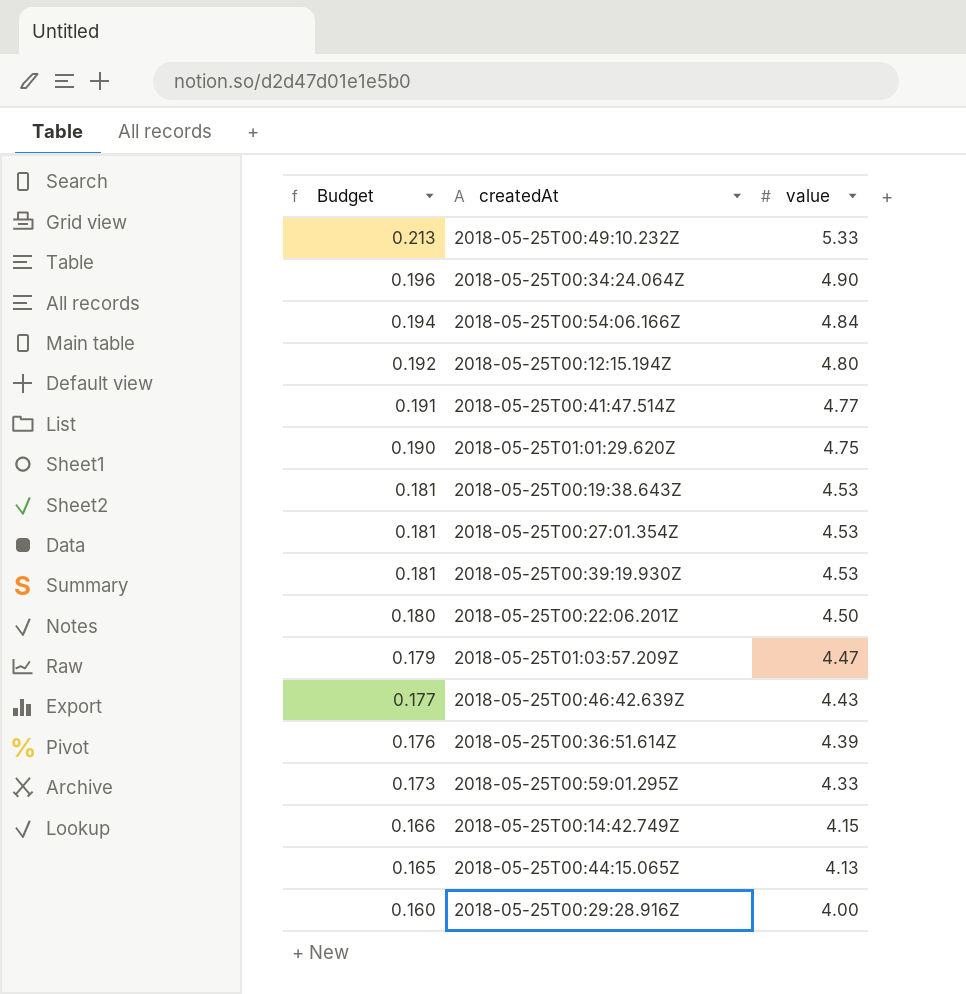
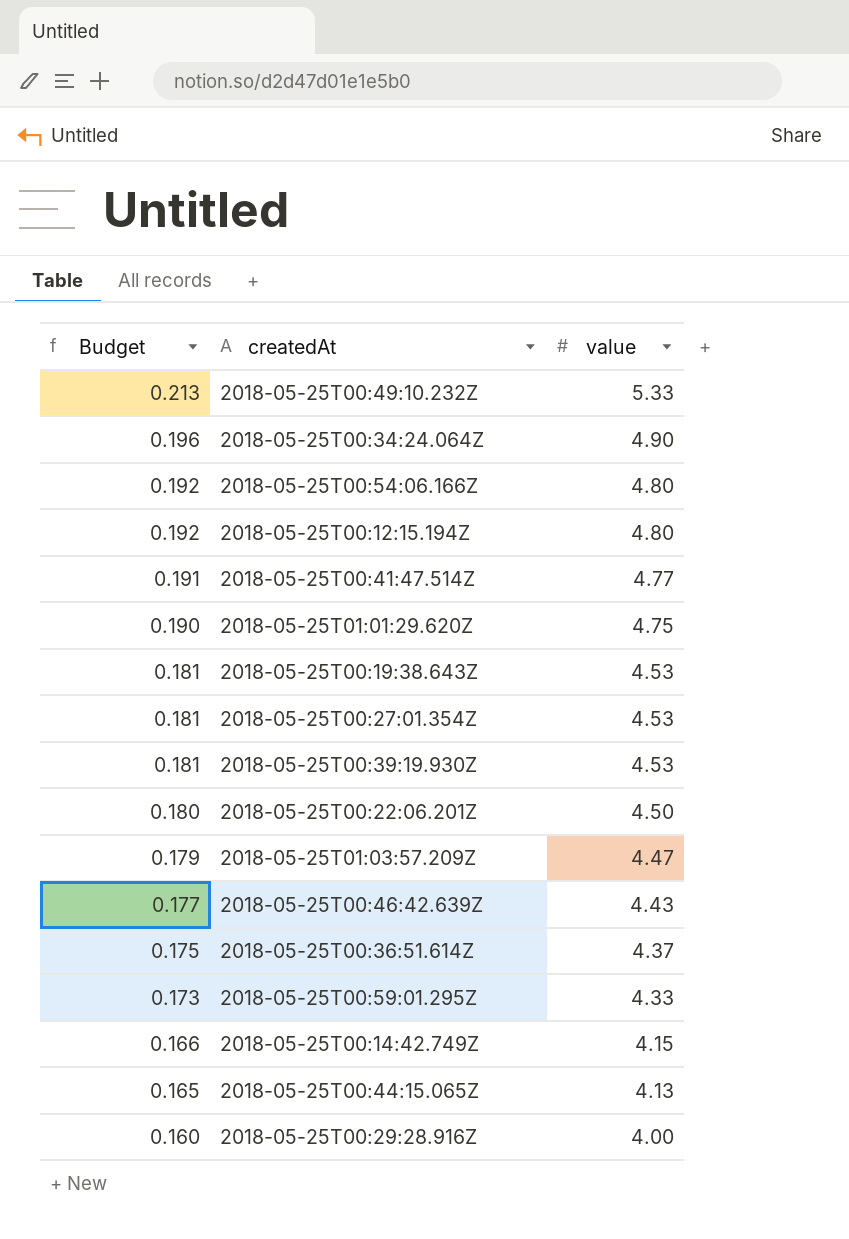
2018-05-25T00:54:06.166Z | Budget: 0.194 -> 0.192
2018-05-25T00:54:06.166Z | value: 4.84 -> 4.80
2018-05-25T00:36:51.614Z | Budget: 0.176 -> 0.175
2018-05-25T00:36:51.614Z | value: 4.39 -> 4.37

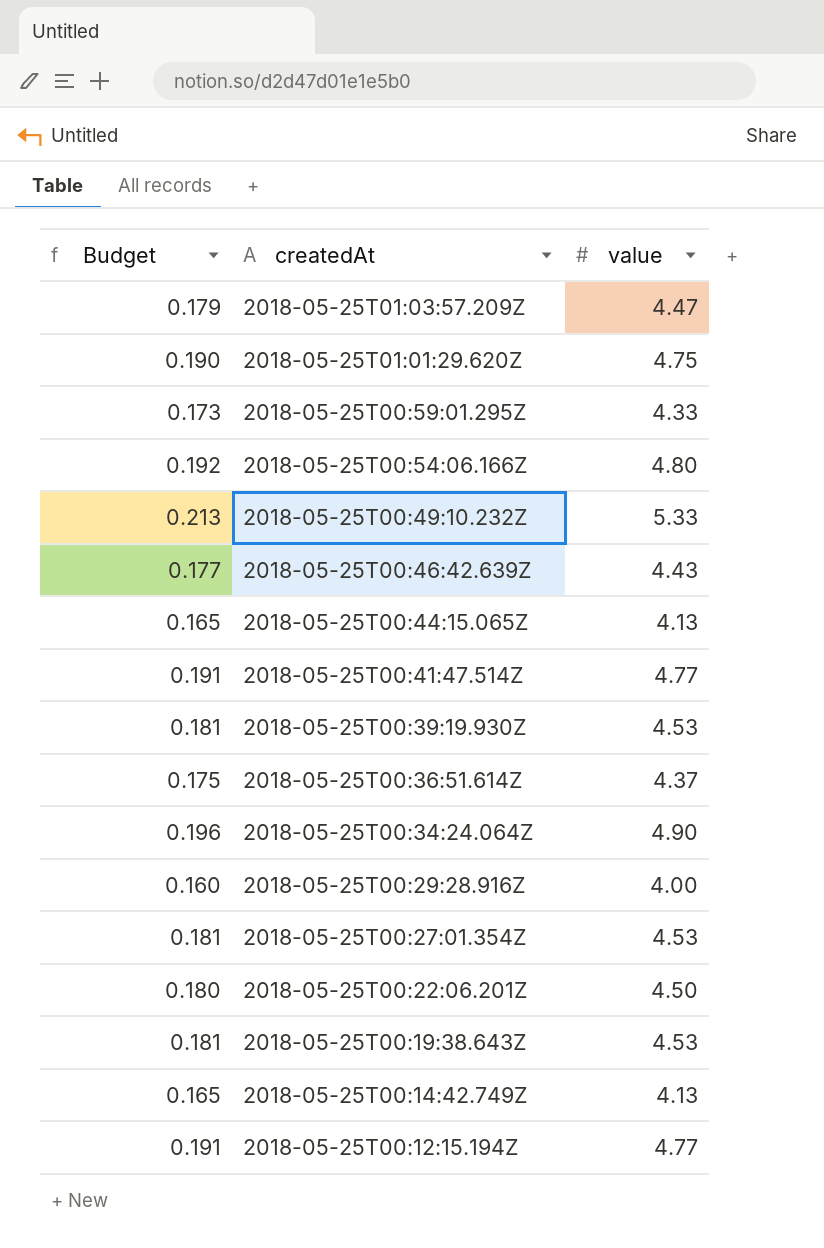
row order: Budget descending -> createdAt descending
2018-05-25T00:14:42.749Z | Budget: 0.166 -> 0.165
2018-05-25T00:14:42.749Z | value: 4.15 -> 4.13
2018-05-25T00:12:15.194Z | Budget: 0.192 -> 0.191
2018-05-25T00:12:15.194Z | value: 4.80 -> 4.77

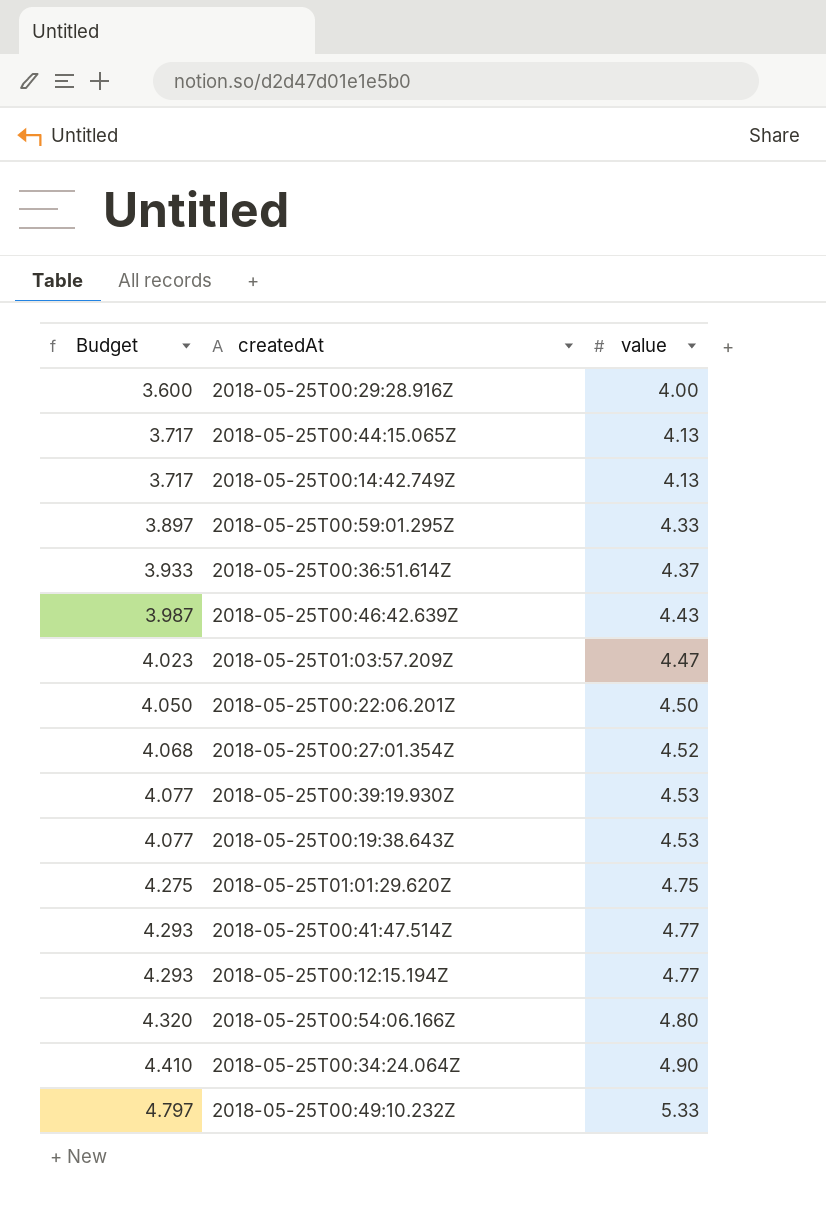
row order: createdAt descending -> Budget ascending
column Budget | formula: [value] * 0.04 -> [value] * 0.9
2018-05-25T00:27:01.354Z | value: 4.53 -> 4.52

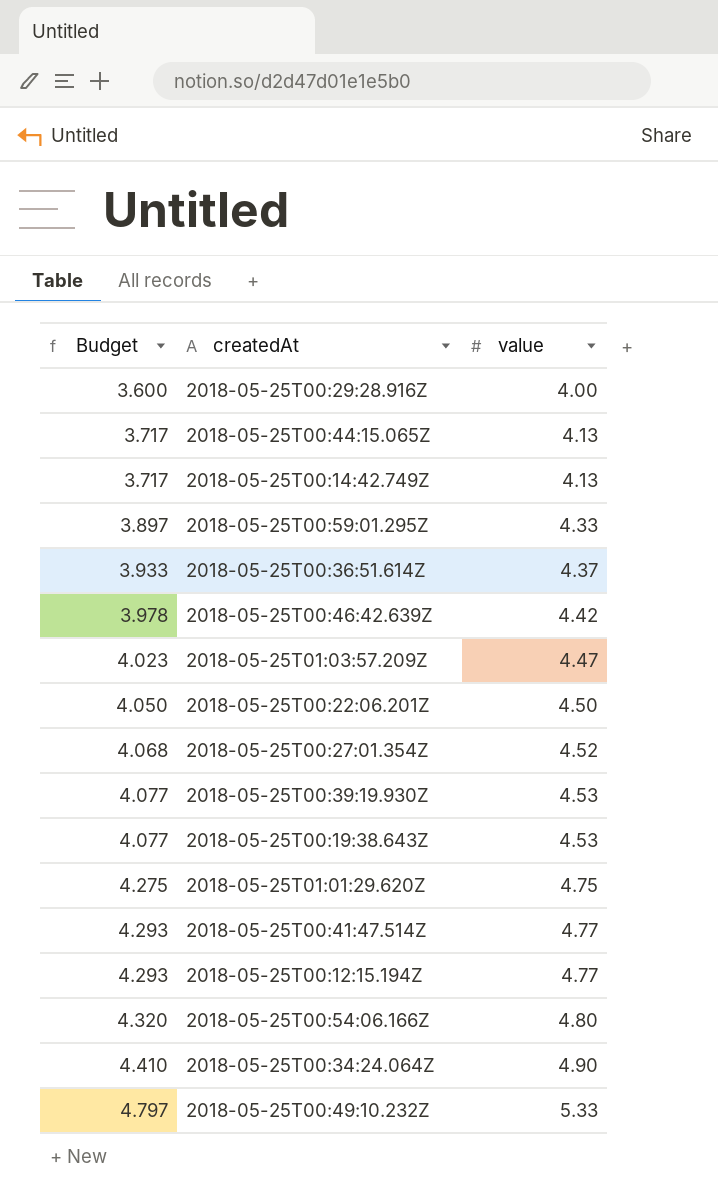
2018-05-25T00:46:42.639Z | Budget: 3.987 -> 3.978
2018-05-25T00:46:42.639Z | value: 4.43 -> 4.42

